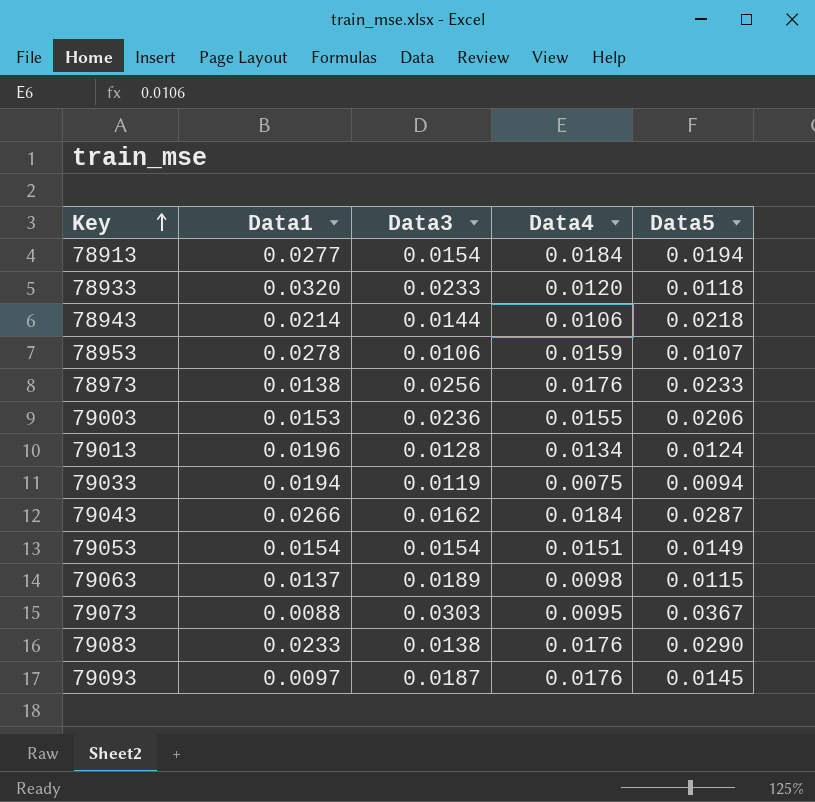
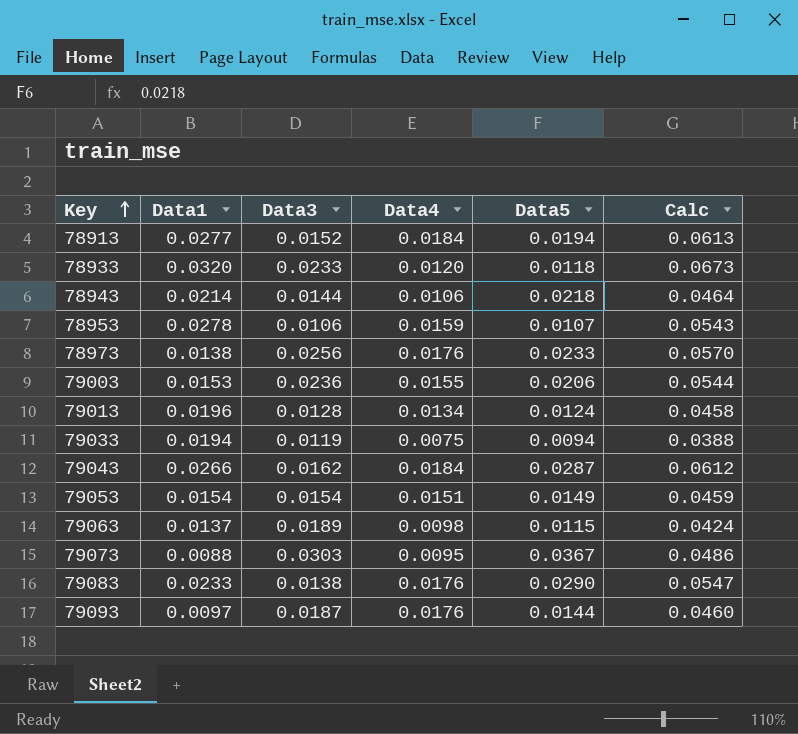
column Calc | formula: none -> [Data1] + [Data3] + [Data4]
78913 | Data3: 0.0154 -> 0.0152
79093 | Data5: 0.0145 -> 0.0144

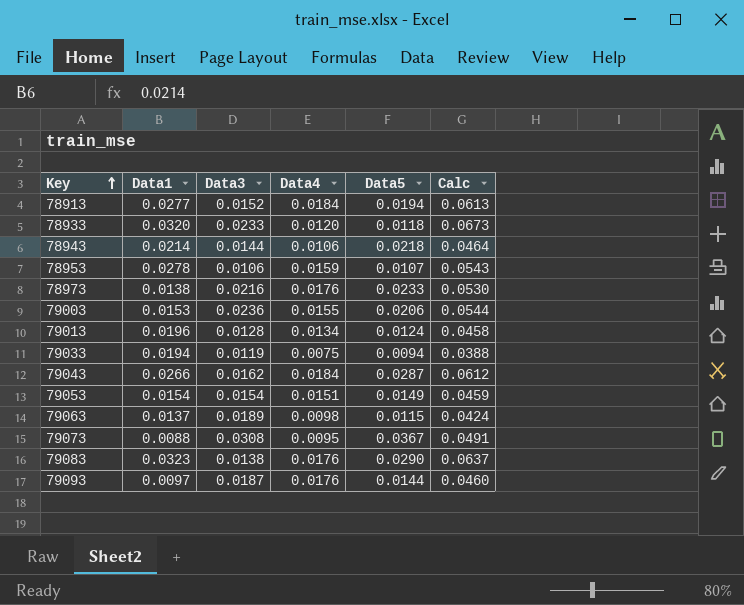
78973 | Data3: 0.0256 -> 0.0216
78973 | Calc: 0.0570 -> 0.0530
79073 | Data3: 0.0303 -> 0.0308
79073 | Calc: 0.0486 -> 0.0491
79083 | Data1: 0.0233 -> 0.0323
79083 | Calc: 0.0547 -> 0.0637

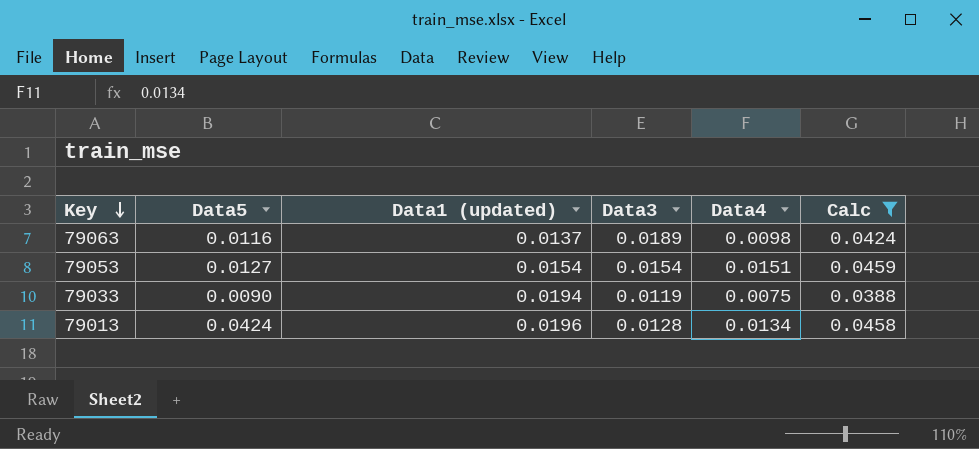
filter: none -> Calc <= 0.0459
row order: Key ascending -> Key descending
column Data5 | position: 5 -> 2
column name: Data1 -> Data1 (updated)
79063 | Data5: 0.0115 -> 0.0116
79053 | Data5: 0.0149 -> 0.0127
79033 | Data5: 0.0094 -> 0.0090
79013 | Data5: 0.0124 -> 0.0424

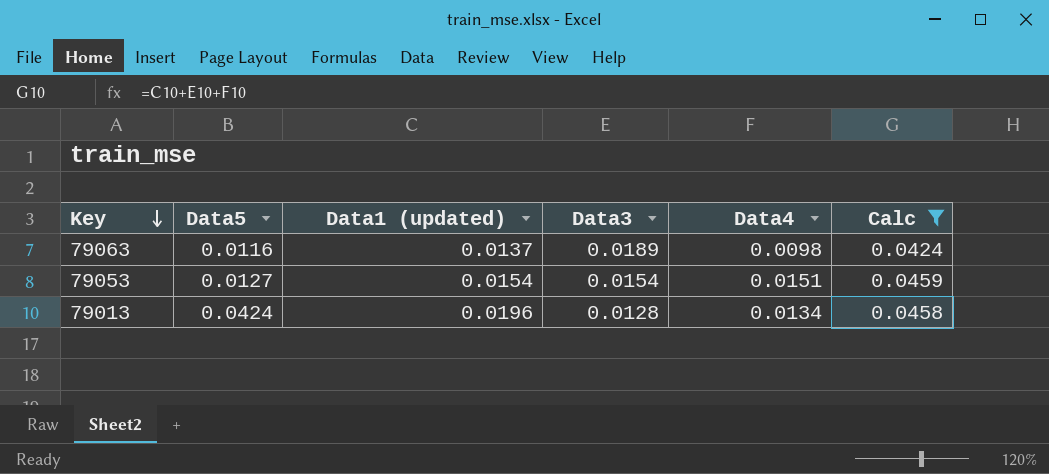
row 79033: 0.0090 | 0.0194 | 0.0119 | 0.0075 | 0.0388 -> none

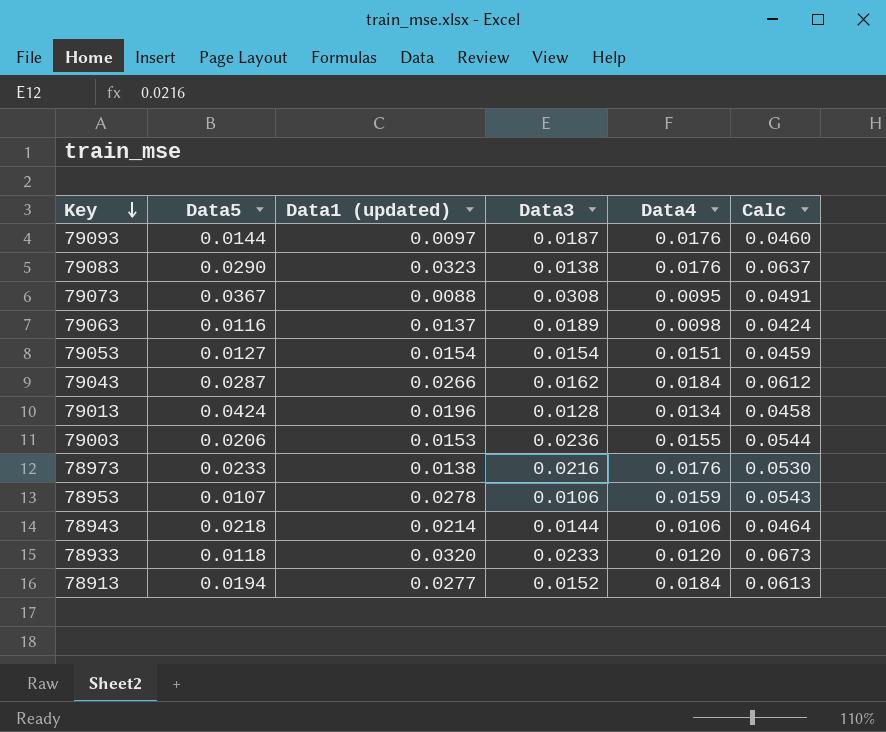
filter: Calc <= 0.0459 -> none

